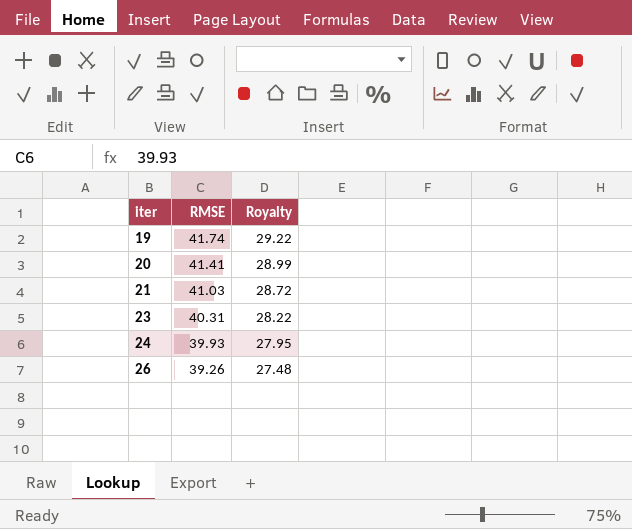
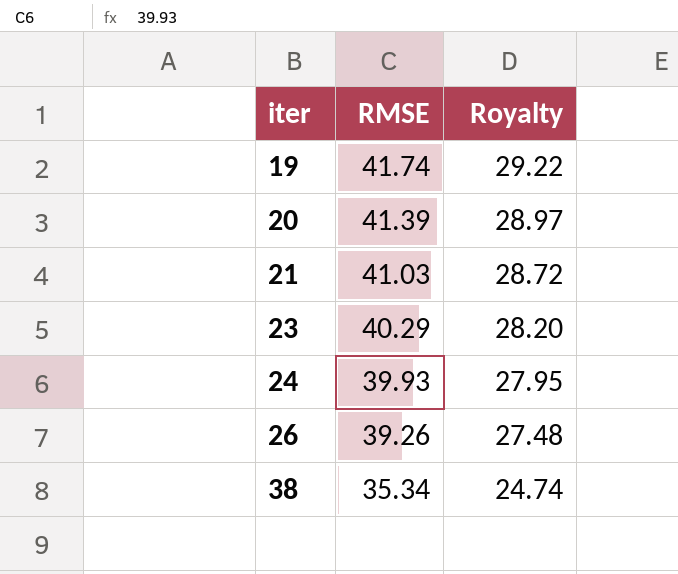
20 | RMSE: 41.41 -> 41.39
20 | Royalty: 28.99 -> 28.97
23 | RMSE: 40.31 -> 40.29
23 | Royalty: 28.22 -> 28.20
row 38: none -> 35.34 | 24.74

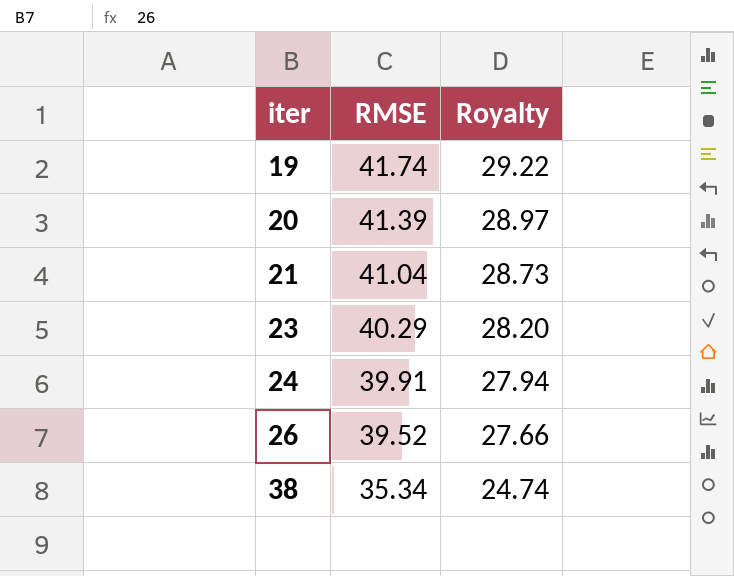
21 | RMSE: 41.03 -> 41.04
21 | Royalty: 28.72 -> 28.73
24 | RMSE: 39.93 -> 39.91
24 | Royalty: 27.95 -> 27.94
26 | RMSE: 39.26 -> 39.52
26 | Royalty: 27.48 -> 27.66

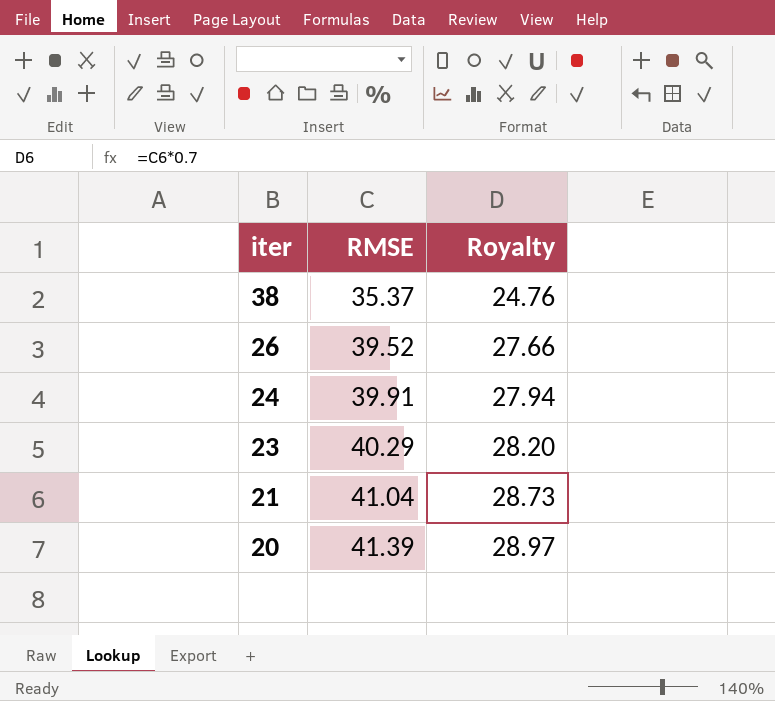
row order: iter ascending -> iter descending
row 19: 41.74 | 29.22 -> none
38 | RMSE: 35.34 -> 35.37
38 | Royalty: 24.74 -> 24.76

